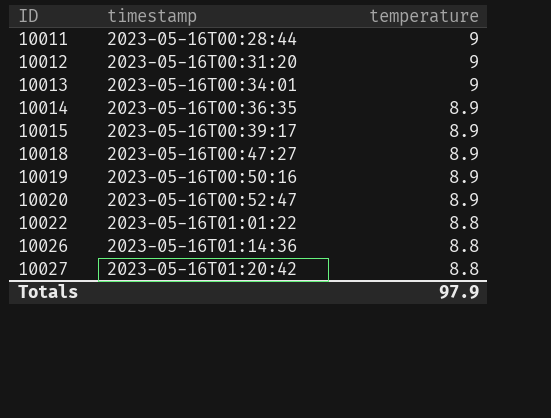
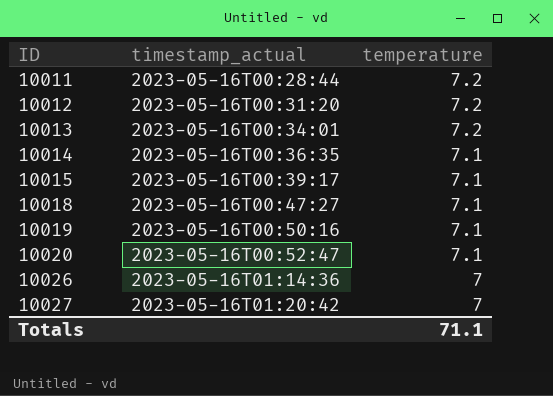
column name: timestamp -> timestamp_actual
row 10022: 2023-05-16T01:01:22 | 8.8 -> none
10011 | temperature: 9 -> 7.2
10012 | temperature: 9 -> 7.2
10013 | temperature: 9 -> 7.2
10014 | temperature: 8.9 -> 7.1
10015 | temperature: 8.9 -> 7.1
10018 | temperature: 8.9 -> 7.1
10019 | temperature: 8.9 -> 7.1
10020 | temperature: 8.9 -> 7.1
10026 | temperature: 8.8 -> 7
10027 | temperature: 8.8 -> 7
Totals | temperature: 97.9 -> 71.1

